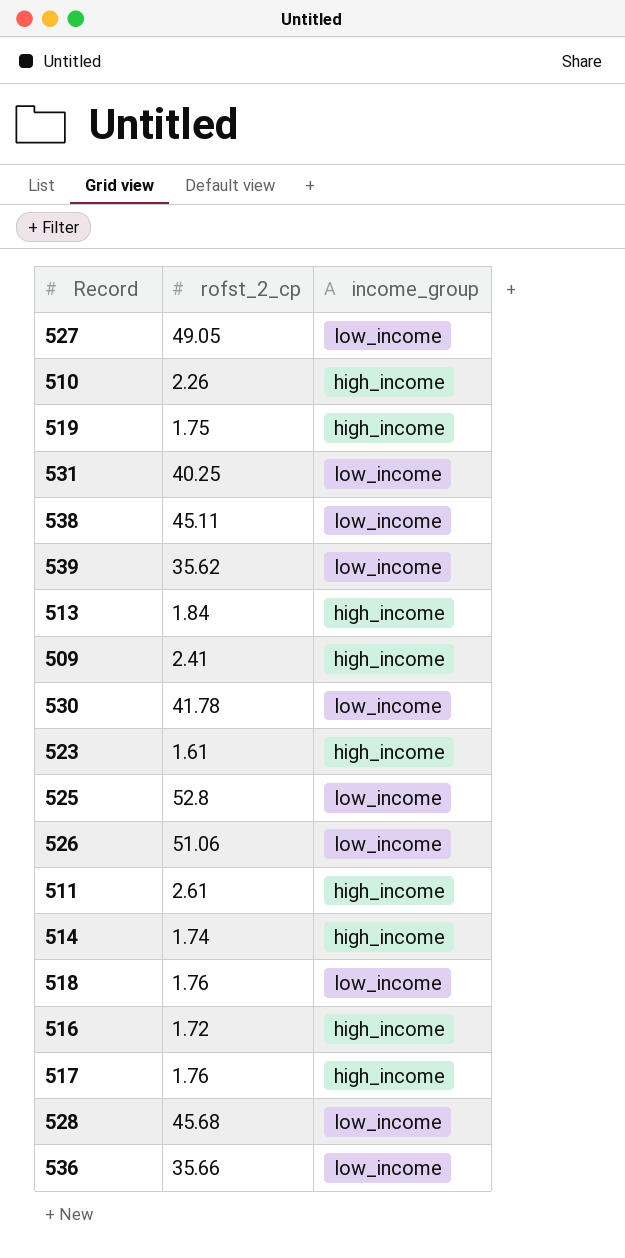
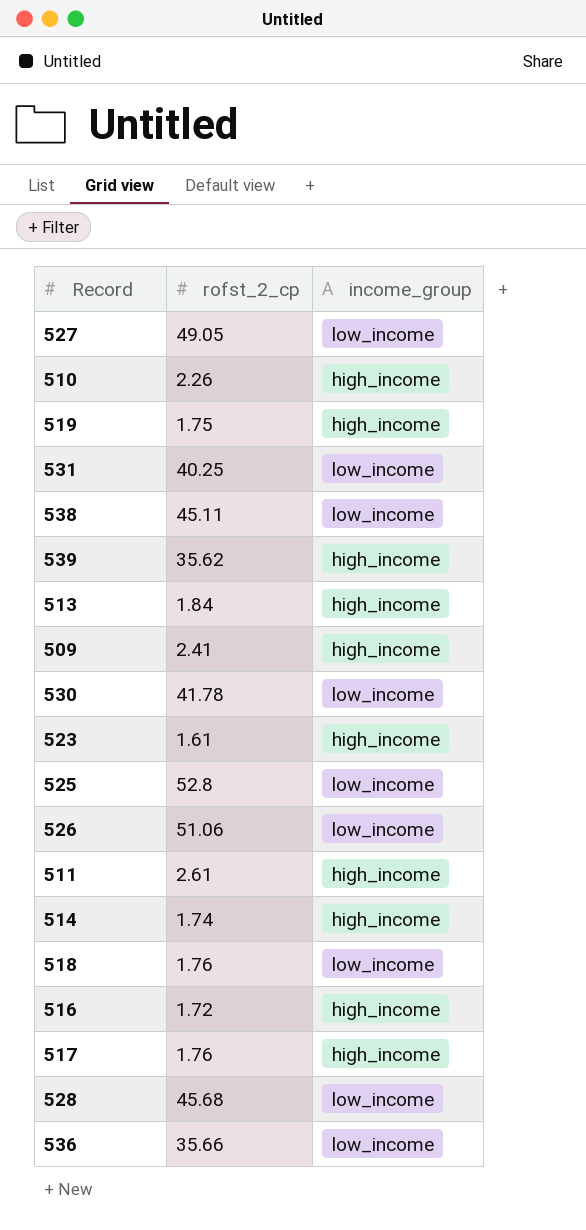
539 | income_group: low_income -> high_income

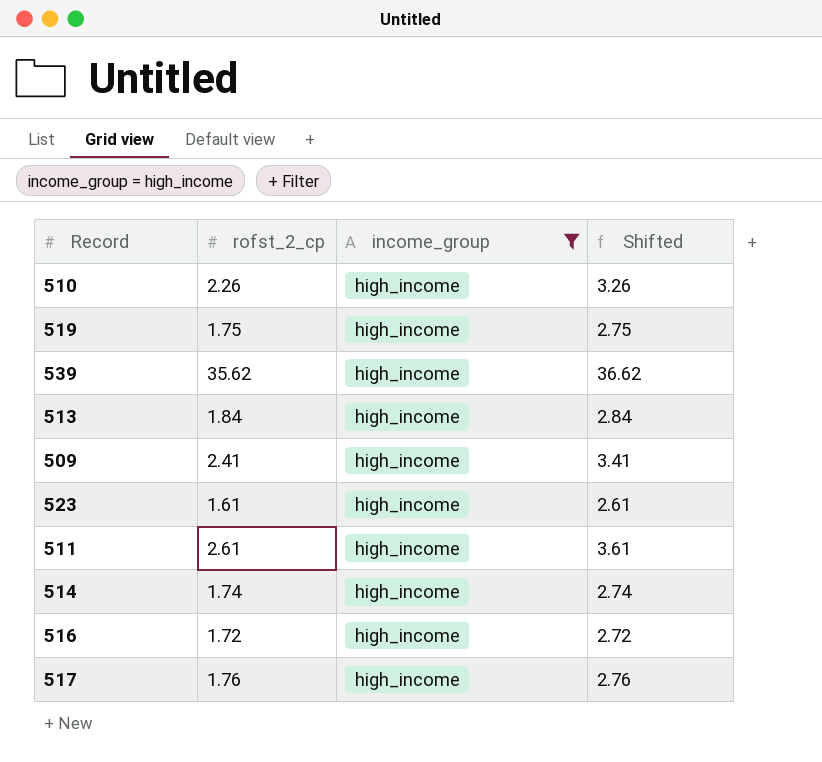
filter: none -> income_group = high_income
column Shifted | formula: none -> [rofst_2_cp] + 1

